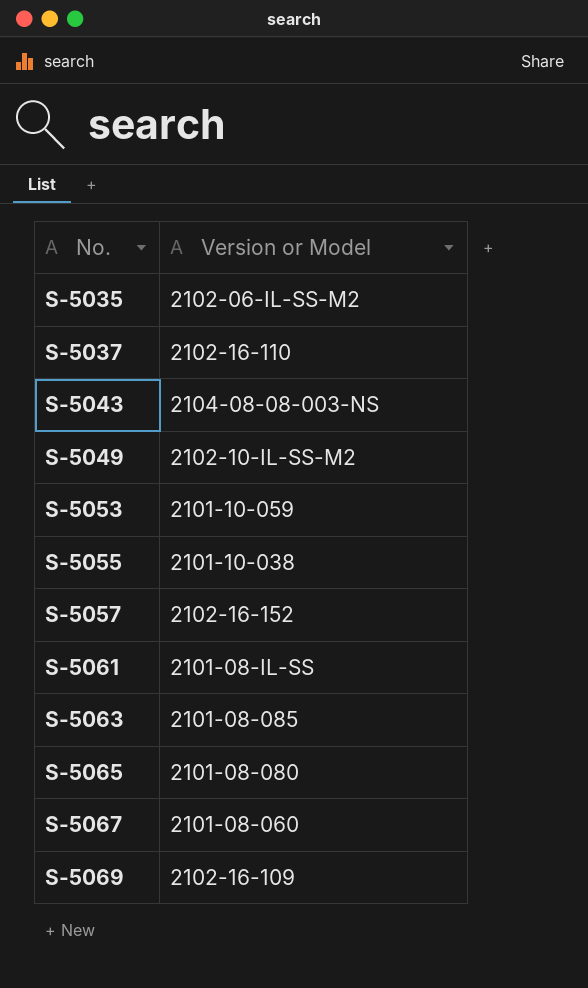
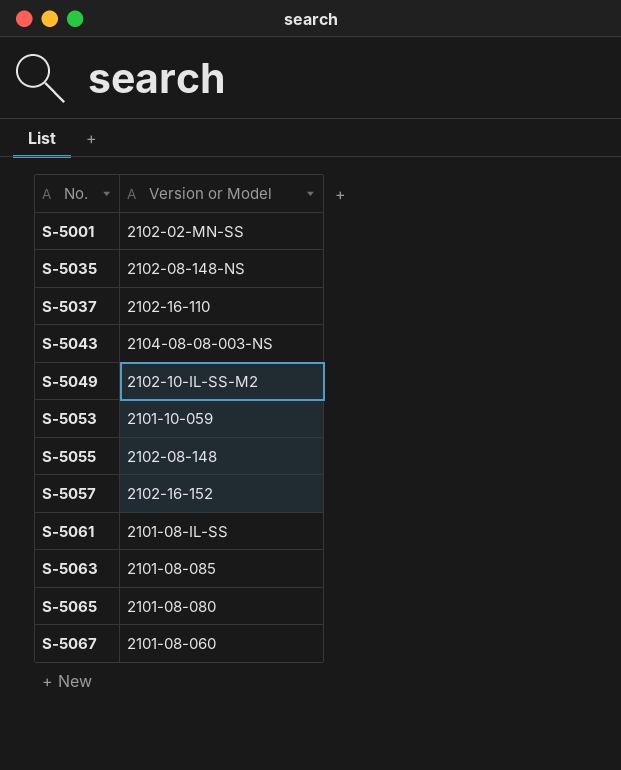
row S-5069: 2102-16-109 -> none
row S-5001: none -> 2102-02-MN-SS
S-5035 | Version or Model: 2102-06-IL-SS-M2 -> 2102-08-148-NS
S-5055 | Version or Model: 2101-10-038 -> 2102-08-148

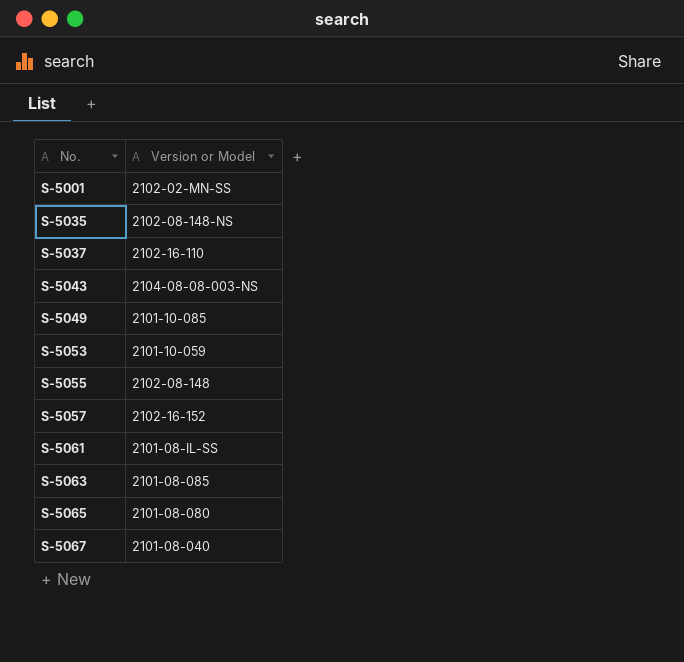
S-5049 | Version or Model: 2102-10-IL-SS-M2 -> 2101-10-085
S-5067 | Version or Model: 2101-08-060 -> 2101-08-040

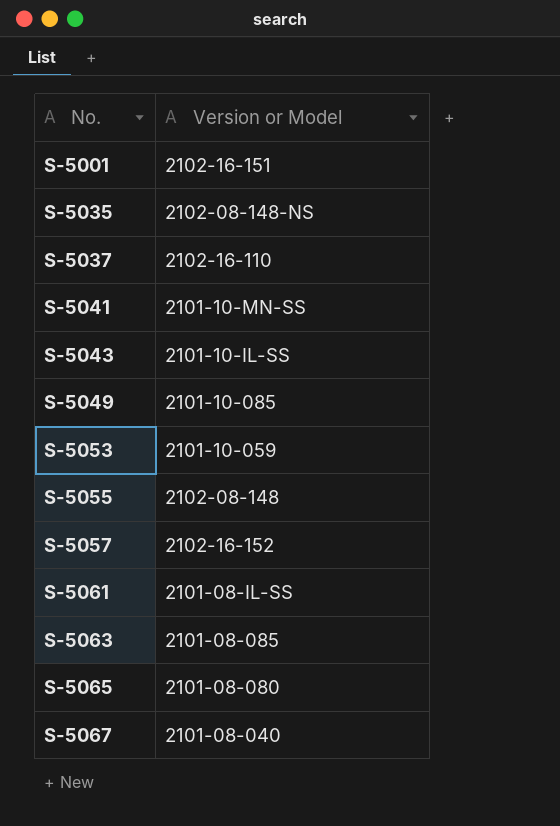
S-5001 | Version or Model: 2102-02-MN-SS -> 2102-16-151
row S-5041: none -> 2101-10-MN-SS
S-5043 | Version or Model: 2104-08-08-003-NS -> 2101-10-IL-SS

